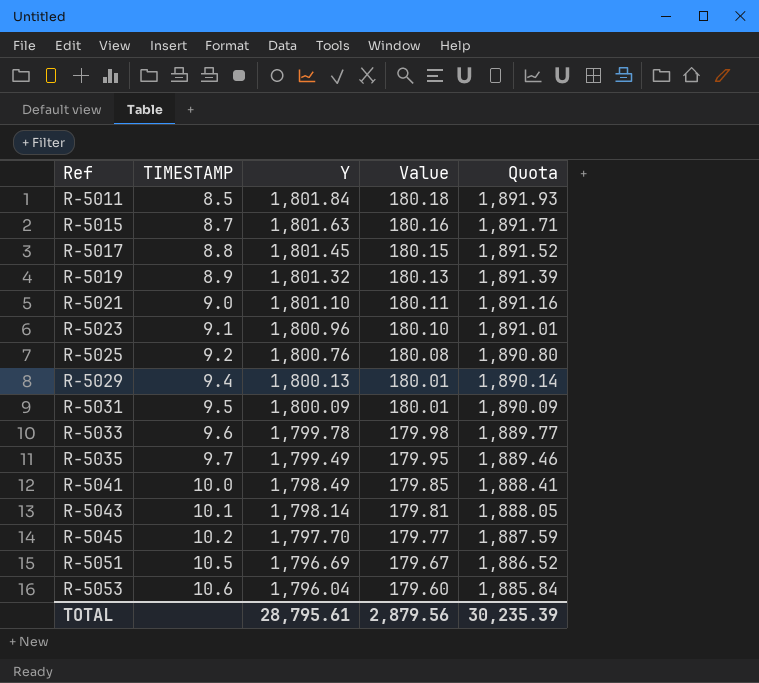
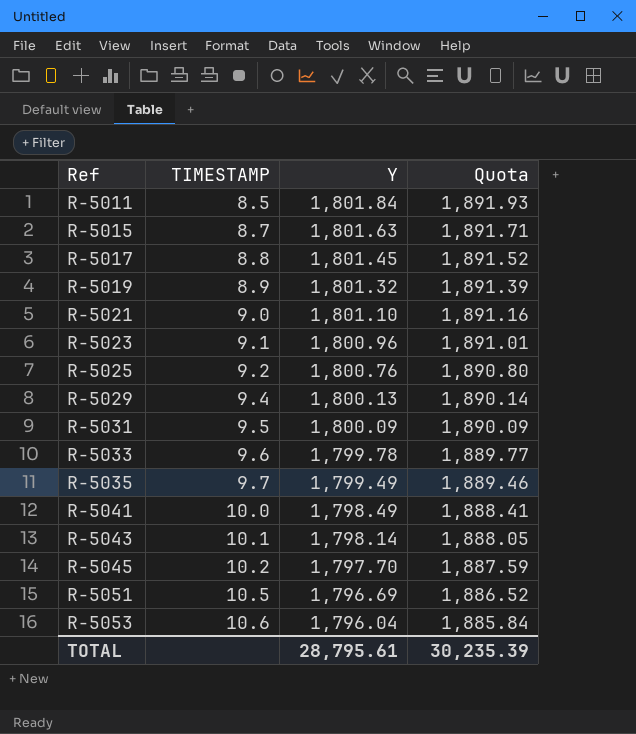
column Value | formula: [Y] * 0.1 -> none

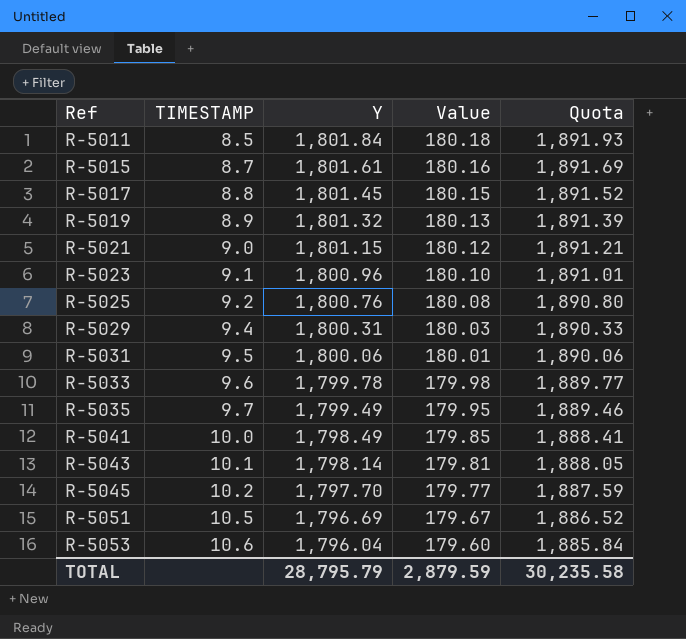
column Value | formula: none -> [Y] * 0.1
R-5015 | Y: 1,801.63 -> 1,801.61
R-5015 | Quota: 1,891.71 -> 1,891.69
R-5021 | Y: 1,801.10 -> 1,801.15
R-5021 | Quota: 1,891.16 -> 1,891.21
R-5029 | Y: 1,800.13 -> 1,800.31
R-5029 | Quota: 1,890.14 -> 1,890.33
R-5031 | Y: 1,800.09 -> 1,800.06
R-5031 | Quota: 1,890.09 -> 1,890.06
TOTAL | Y: 28,795.61 -> 28,795.79
TOTAL | Quota: 30,235.39 -> 30,235.58

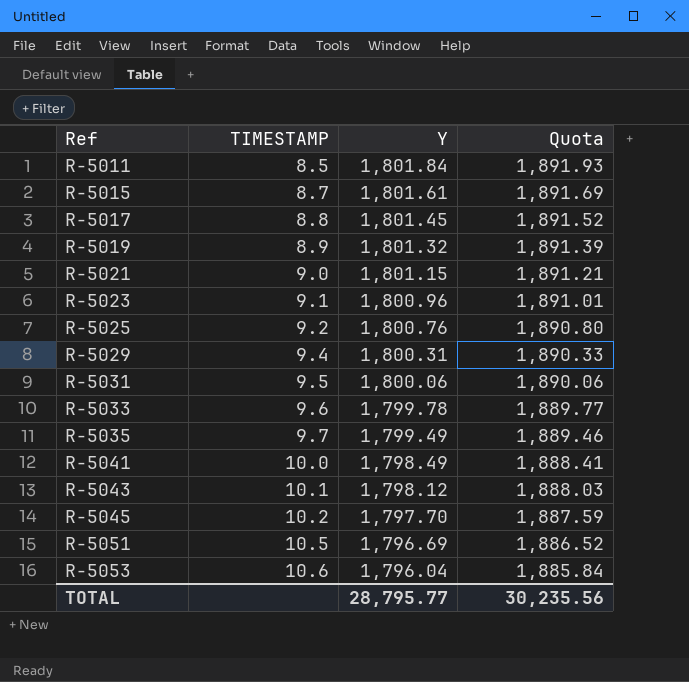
column Value | formula: [Y] * 0.1 -> none
R-5043 | Y: 1,798.14 -> 1,798.12
R-5043 | Quota: 1,888.05 -> 1,888.03
TOTAL | Y: 28,795.79 -> 28,795.77
TOTAL | Quota: 30,235.58 -> 30,235.56

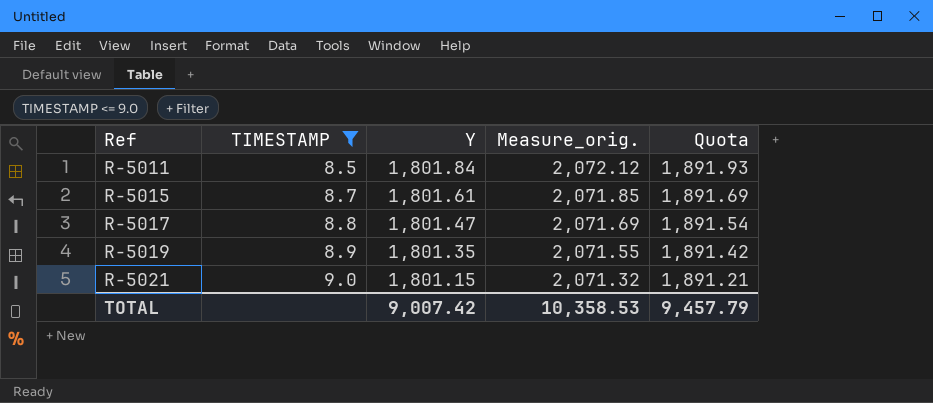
filter: none -> TIMESTAMP <= 9.0
column Measure_orig. | formula: none -> [Y] * 1.15
R-5017 | Y: 1,801.45 -> 1,801.47
R-5017 | Quota: 1,891.52 -> 1,891.54
R-5019 | Y: 1,801.32 -> 1,801.35
R-5019 | Quota: 1,891.39 -> 1,891.42
TOTAL | Y: 28,795.77 -> 9,007.42
TOTAL | Quota: 30,235.56 -> 9,457.79

